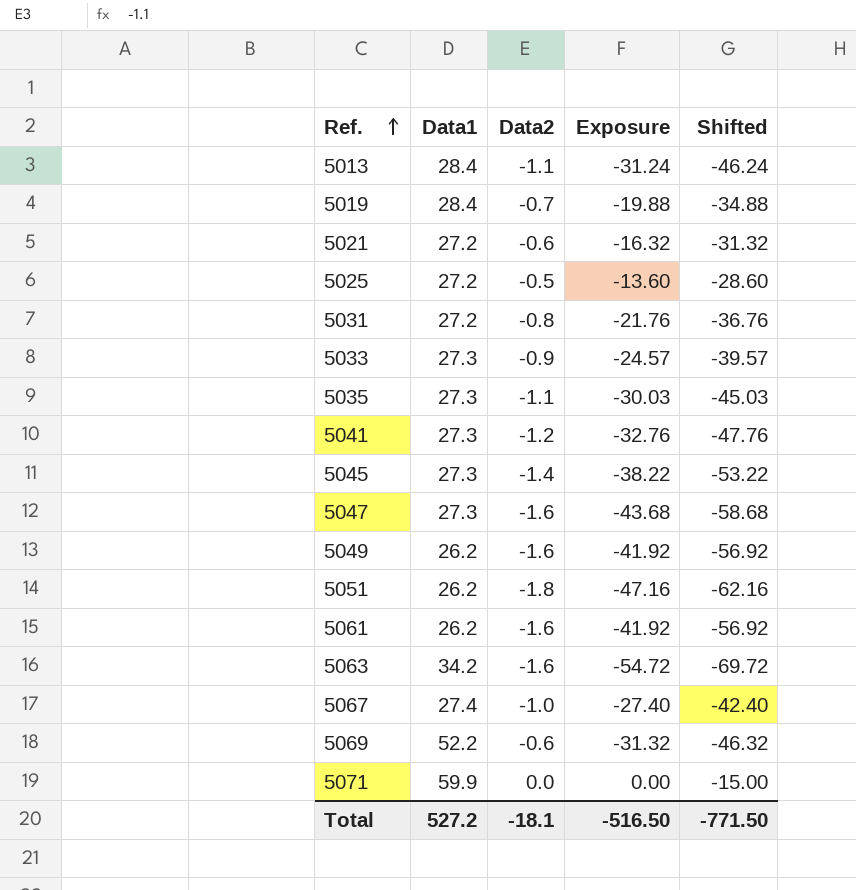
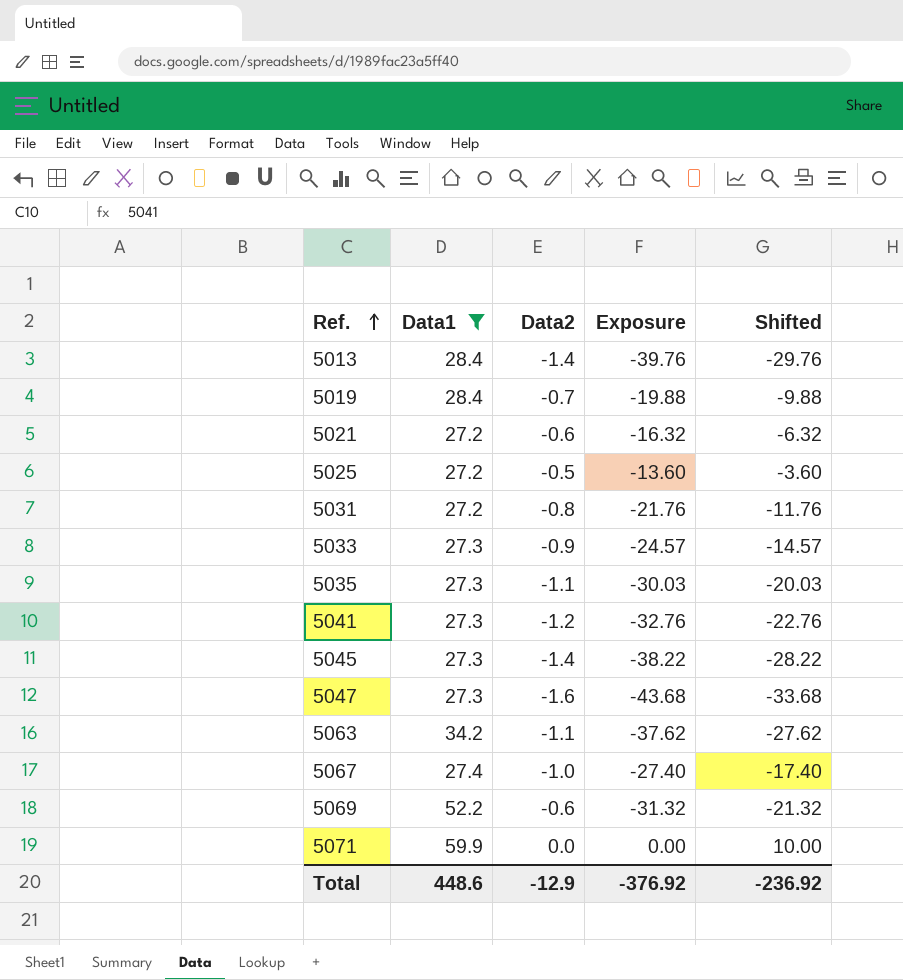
filter: none -> Data1 != 26.2
column Shifted | formula: [Exposure] - 15 -> [Exposure] + 10
5013 | Data2: -1.1 -> -1.4
5013 | Exposure: -31.24 -> -39.76
5063 | Data2: -1.6 -> -1.1
5063 | Exposure: -54.72 -> -37.62
Total | Data1: 527.2 -> 448.6
Total | Data2: -18.1 -> -12.9
Total | Exposure: -516.50 -> -376.92
Total | Shifted: -771.50 -> -236.92

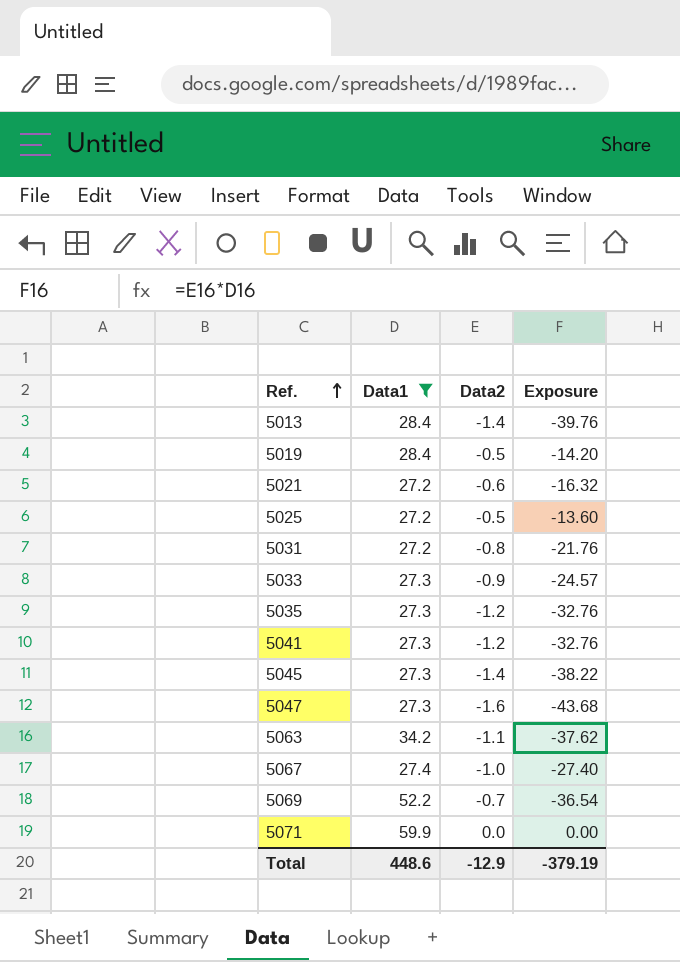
column Shifted | formula: [Exposure] + 10 -> none
5019 | Data2: -0.7 -> -0.5
5019 | Exposure: -19.88 -> -14.20
5035 | Data2: -1.1 -> -1.2
5035 | Exposure: -30.03 -> -32.76
5069 | Data2: -0.6 -> -0.7
5069 | Exposure: -31.32 -> -36.54
Total | Exposure: -376.92 -> -379.19

